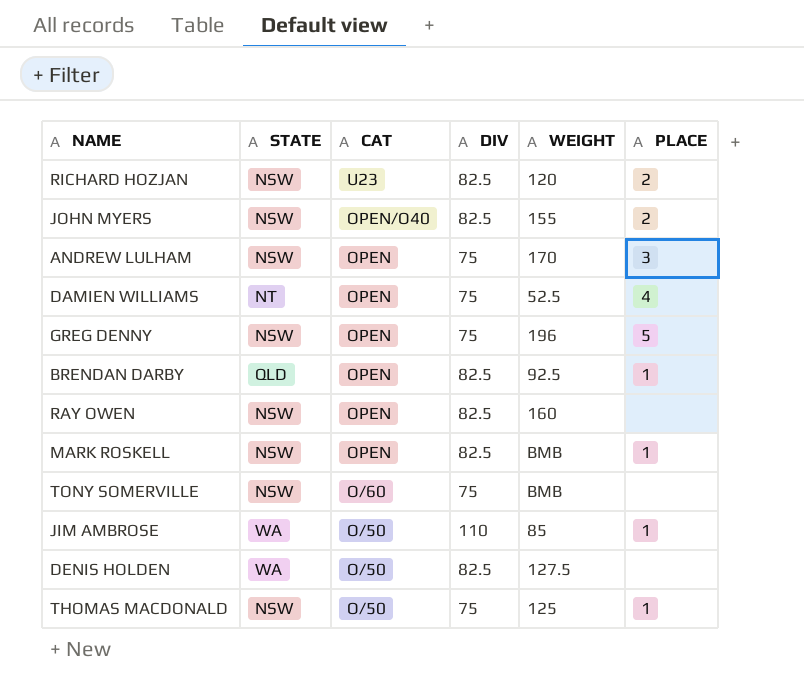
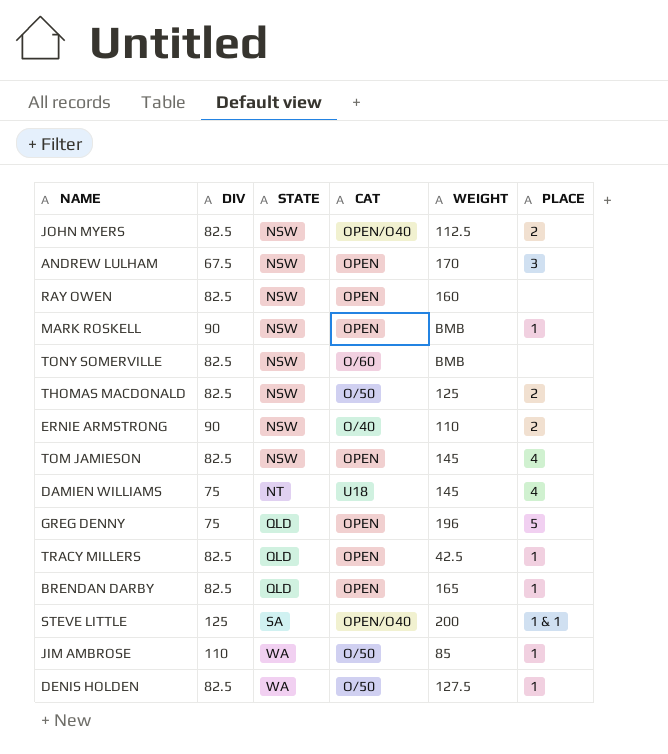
row order: CAT descending -> STATE ascending
column DIV | position: 4 -> 2
row RICHARD HOZJAN: NSW | U23 | 82.5 | 120 | 2 -> none
JOHN MYERS | WEIGHT: 155 -> 112.5
ANDREW LULHAM | DIV: 75 -> 67.5
MARK ROSKELL | DIV: 82.5 -> 90
TONY SOMERVILLE | DIV: 75 -> 82.5
THOMAS MACDONALD | DIV: 75 -> 82.5
THOMAS MACDONALD | PLACE: 1 -> 2
row ERNIE ARMSTRONG: none -> 90 | NSW | O/40 | 110 | 2
row TOM JAMIESON: none -> 82.5 | NSW | OPEN | 145 | 4
DAMIEN WILLIAMS | CAT: OPEN -> U18
DAMIEN WILLIAMS | WEIGHT: 52.5 -> 145
GREG DENNY | STATE: NSW -> QLD
row TRACY MILLERS: none -> 82.5 | QLD | OPEN | 42.5 | 1
BRENDAN DARBY | WEIGHT: 92.5 -> 165
row STEVE LITTLE: none -> 125 | SA | OPEN/O40 | 200 | 1 & 1
DENIS HOLDEN | PLACE: none -> 1

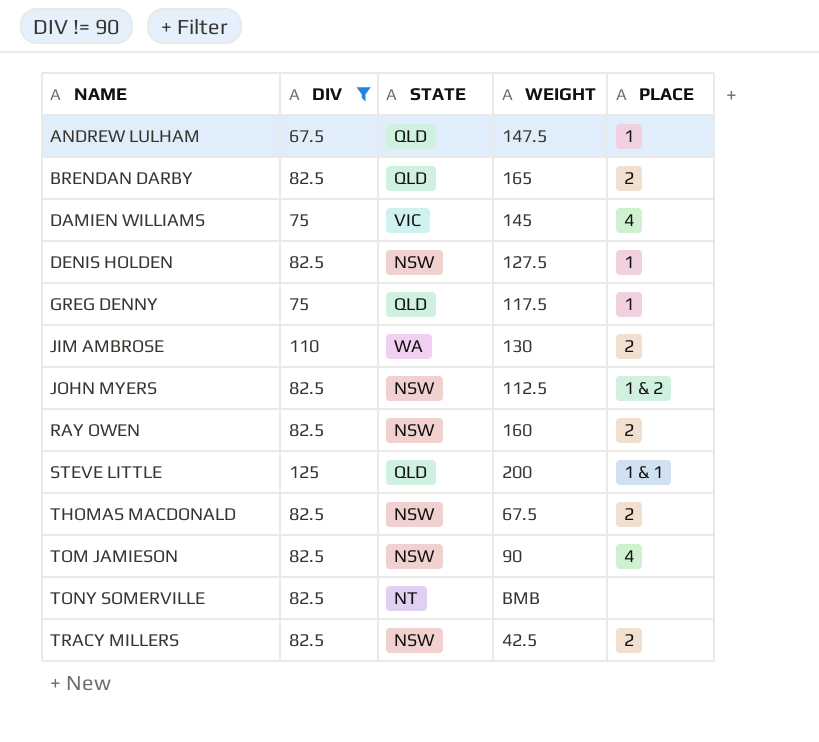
filter: none -> DIV != 90
row order: STATE ascending -> NAME ascending
column CAT | position: 4 -> none
ANDREW LULHAM | STATE: NSW -> QLD
ANDREW LULHAM | WEIGHT: 170 -> 147.5
ANDREW LULHAM | PLACE: 3 -> 1
BRENDAN DARBY | PLACE: 1 -> 2
DAMIEN WILLIAMS | STATE: NT -> VIC
DENIS HOLDEN | STATE: WA -> NSW
GREG DENNY | WEIGHT: 196 -> 117.5
GREG DENNY | PLACE: 5 -> 1
JIM AMBROSE | WEIGHT: 85 -> 130
JIM AMBROSE | PLACE: 1 -> 2
JOHN MYERS | PLACE: 2 -> 1 & 2
RAY OWEN | PLACE: none -> 2
STEVE LITTLE | STATE: SA -> QLD
THOMAS MACDONALD | WEIGHT: 125 -> 67.5
TOM JAMIESON | WEIGHT: 145 -> 90
TONY SOMERVILLE | STATE: NSW -> NT
TRACY MILLERS | STATE: QLD -> NSW
TRACY MILLERS | PLACE: 1 -> 2

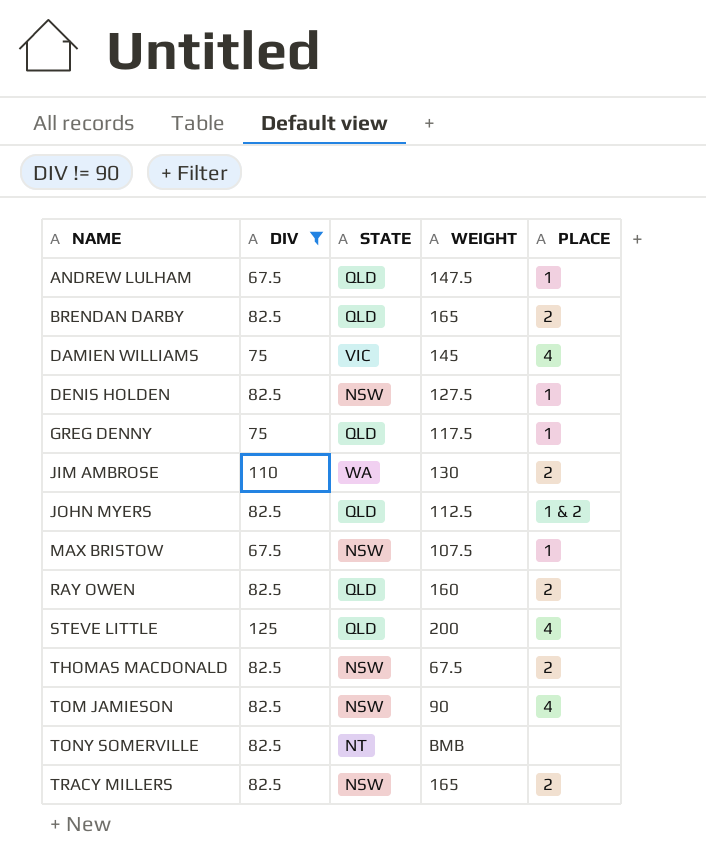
JOHN MYERS | STATE: NSW -> QLD
row MAX BRISTOW: none -> 67.5 | NSW | 107.5 | 1
RAY OWEN | STATE: NSW -> QLD
STEVE LITTLE | PLACE: 1 & 1 -> 4
TRACY MILLERS | WEIGHT: 42.5 -> 165

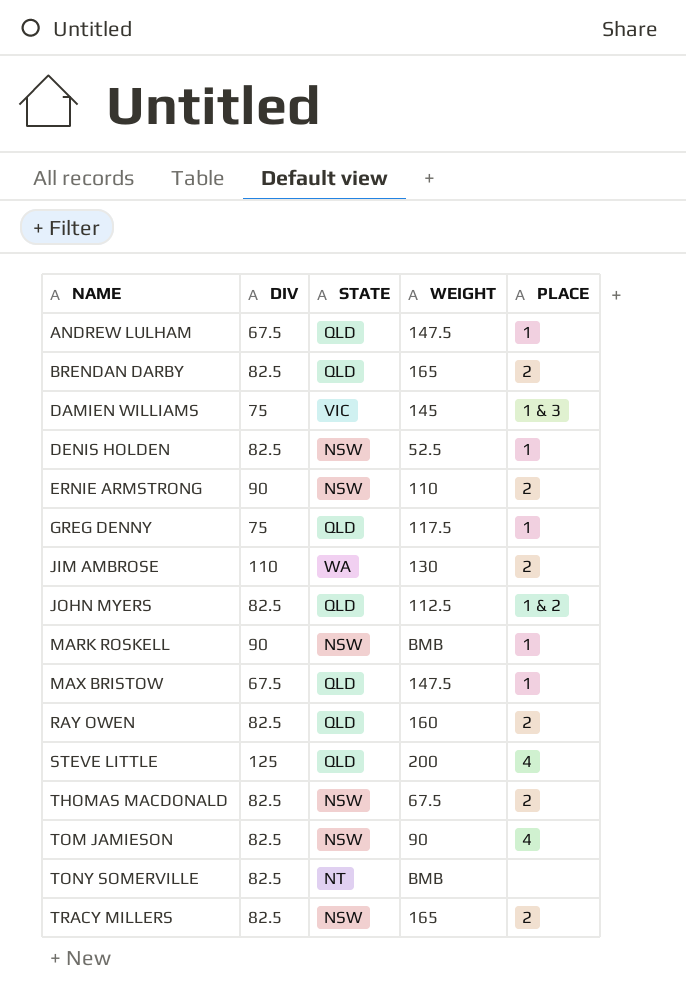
filter: DIV != 90 -> none
DAMIEN WILLIAMS | PLACE: 4 -> 1 & 3
DENIS HOLDEN | WEIGHT: 127.5 -> 52.5
MAX BRISTOW | STATE: NSW -> QLD
MAX BRISTOW | WEIGHT: 107.5 -> 147.5

